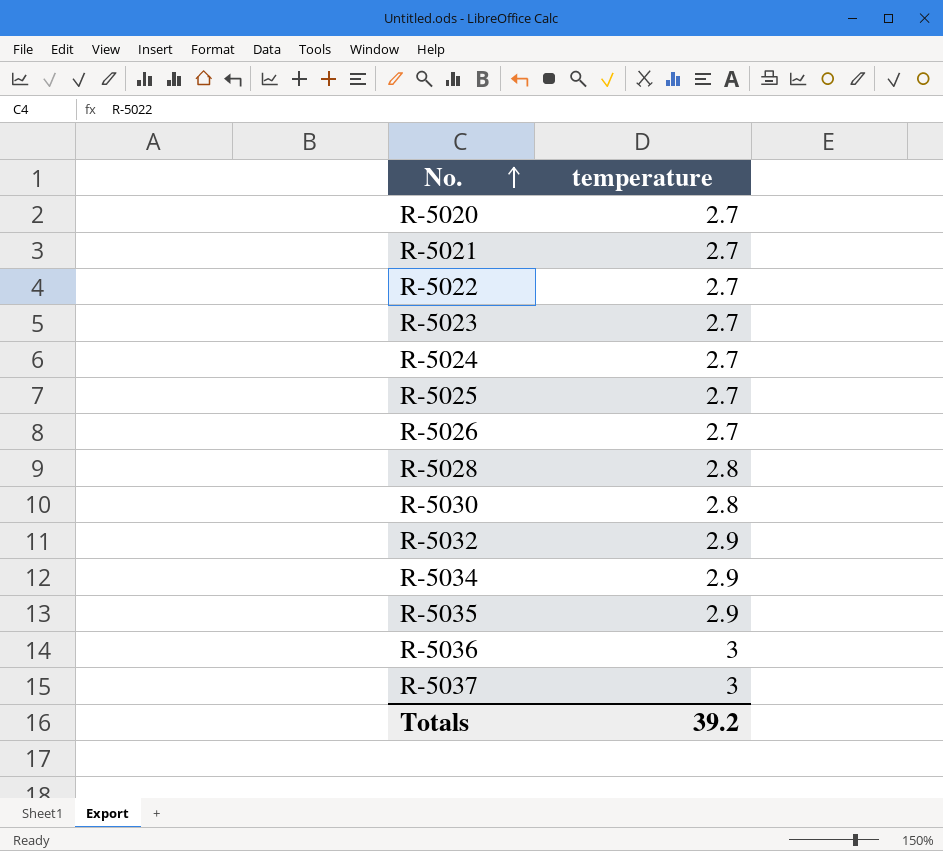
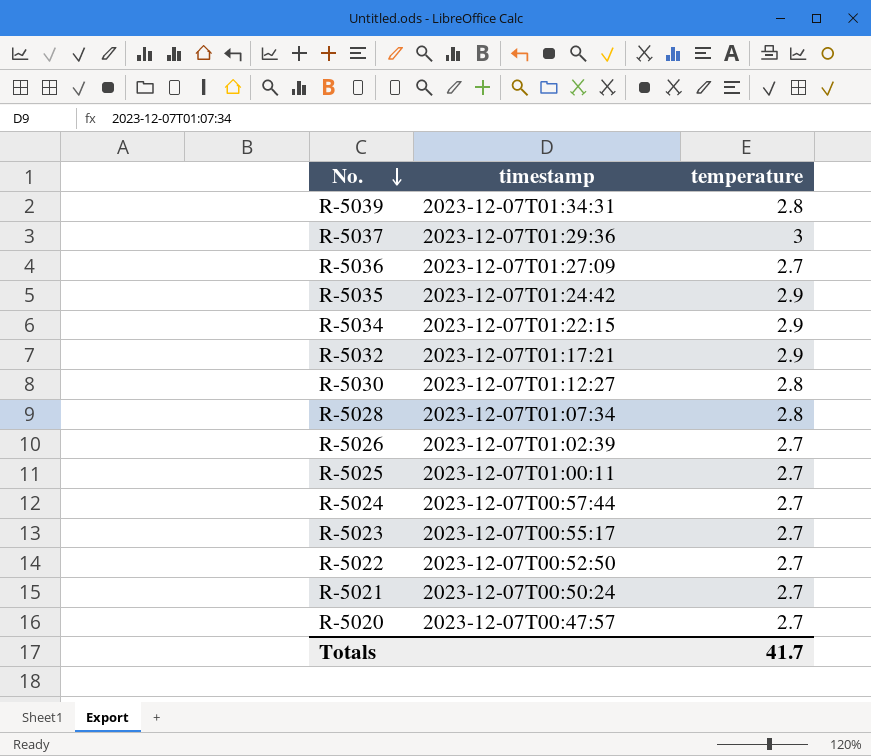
row order: No. ascending -> No. descending
column timestamp | position: none -> 2
row R-5039: none -> 2023-12-07T01:34:31 | 2.8
R-5036 | temperature: 3 -> 2.7
Totals | temperature: 39.2 -> 41.7

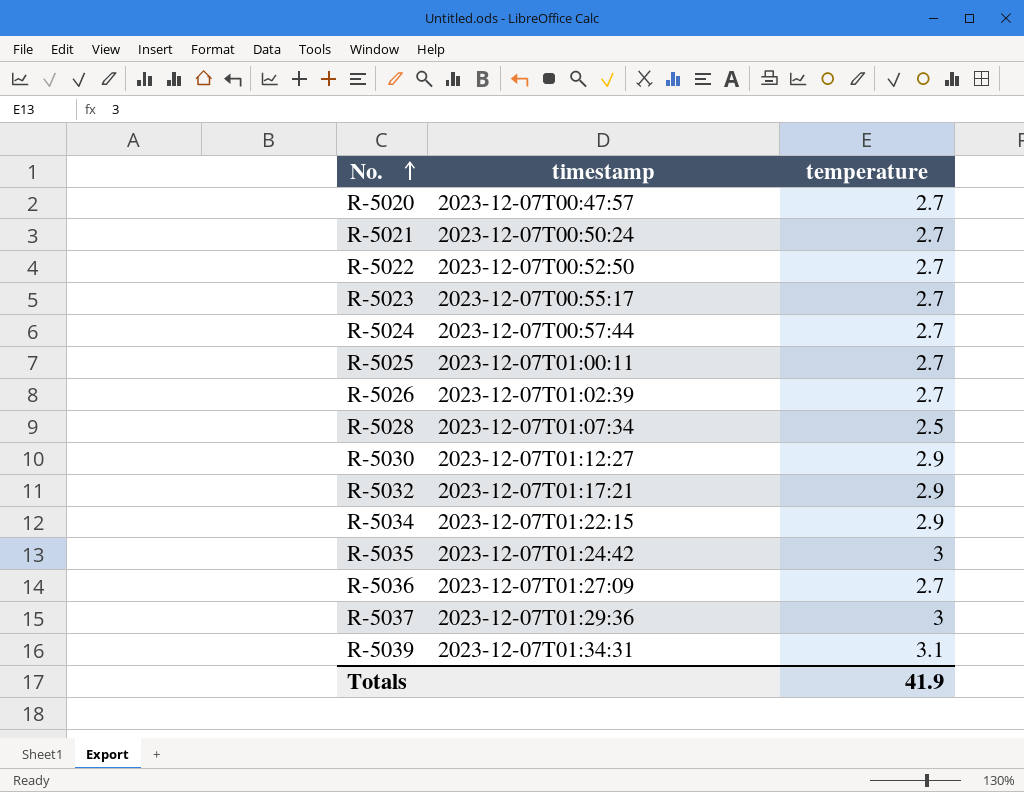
row order: No. descending -> No. ascending
R-5028 | temperature: 2.8 -> 2.5
R-5030 | temperature: 2.8 -> 2.9
R-5035 | temperature: 2.9 -> 3
R-5039 | temperature: 2.8 -> 3.1
Totals | temperature: 41.7 -> 41.9

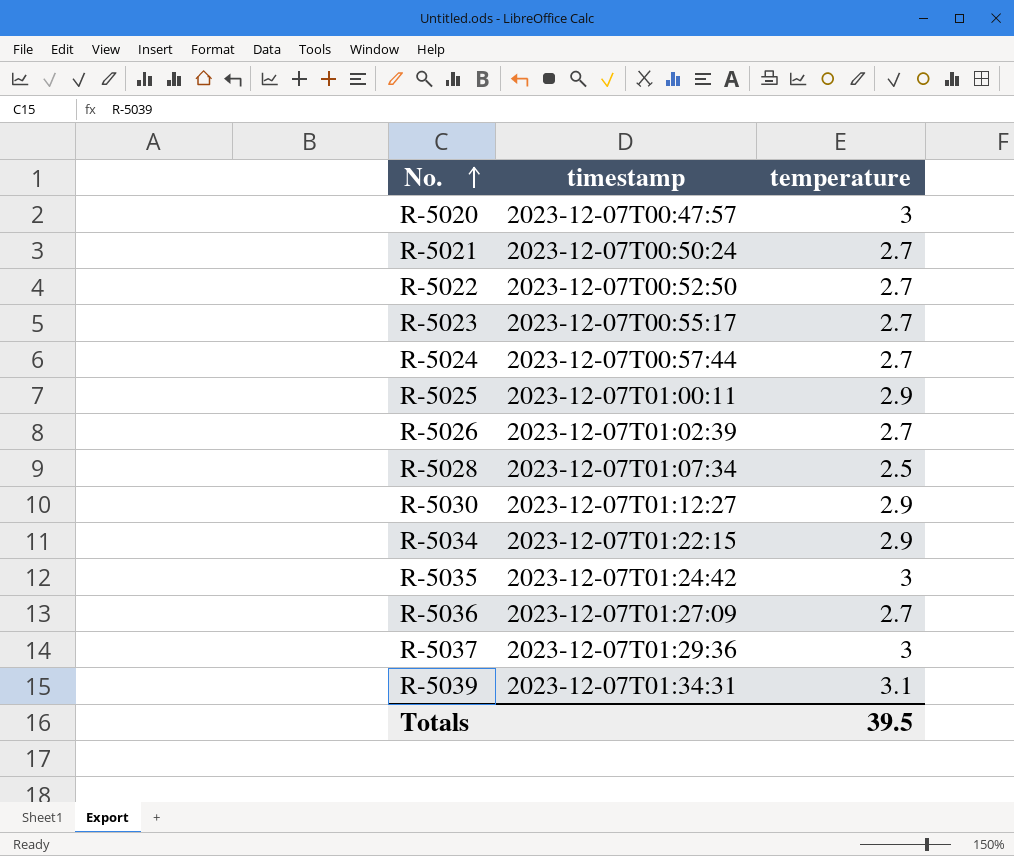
row R-5032: 2023-12-07T01:17:21 | 2.9 -> none
R-5020 | temperature: 2.7 -> 3
R-5025 | temperature: 2.7 -> 2.9
Totals | temperature: 41.9 -> 39.5

